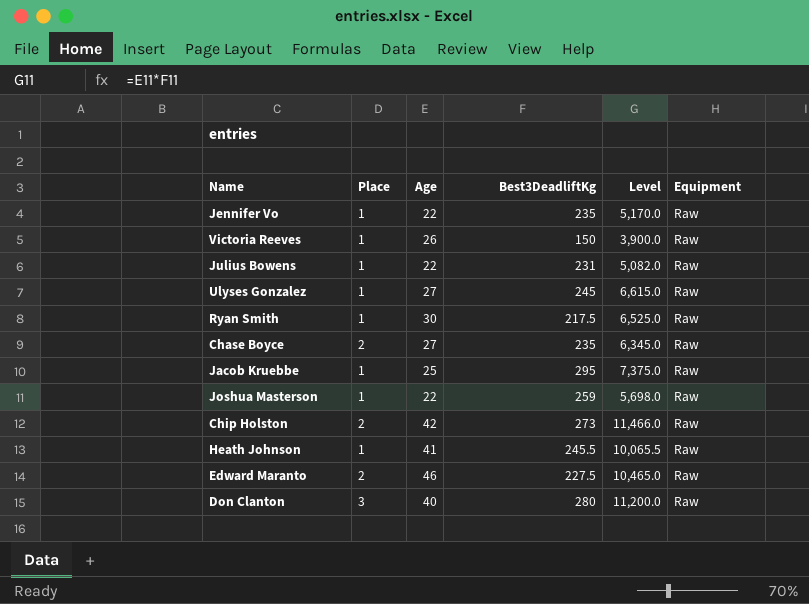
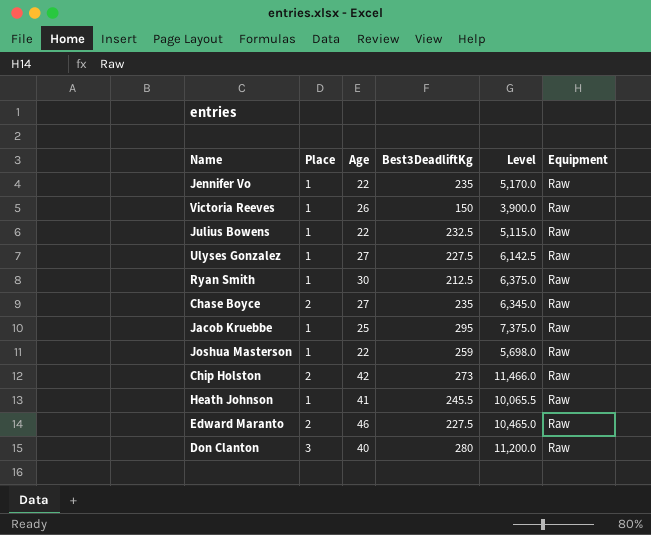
Julius Bowens | Best3DeadliftKg: 231 -> 232.5
Julius Bowens | Level: 5,082.0 -> 5,115.0
Ulyses Gonzalez | Best3DeadliftKg: 245 -> 227.5
Ulyses Gonzalez | Level: 6,615.0 -> 6,142.5
Ryan Smith | Best3DeadliftKg: 217.5 -> 212.5
Ryan Smith | Level: 6,525.0 -> 6,375.0

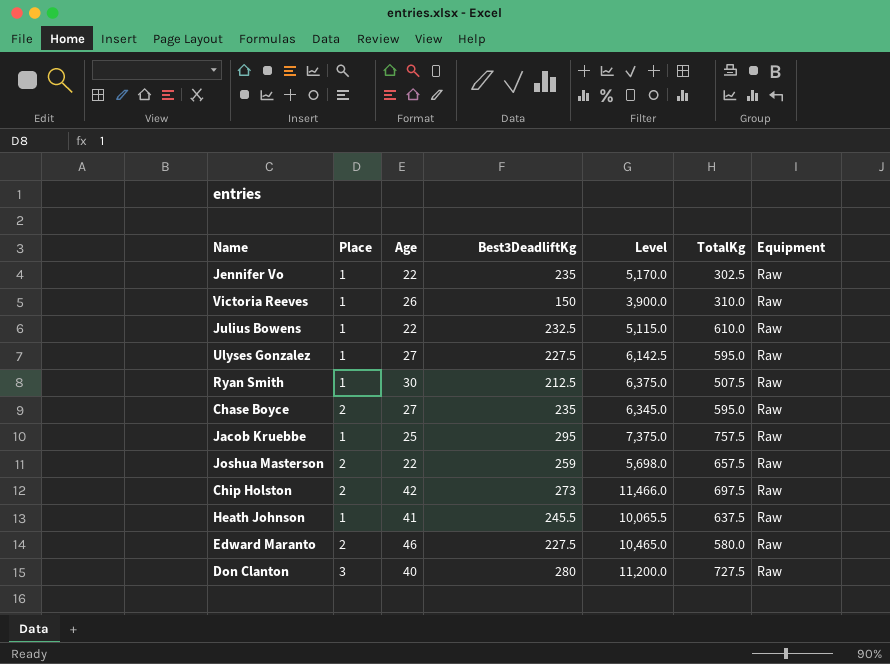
column TotalKg | position: none -> 6
Joshua Masterson | Place: 1 -> 2

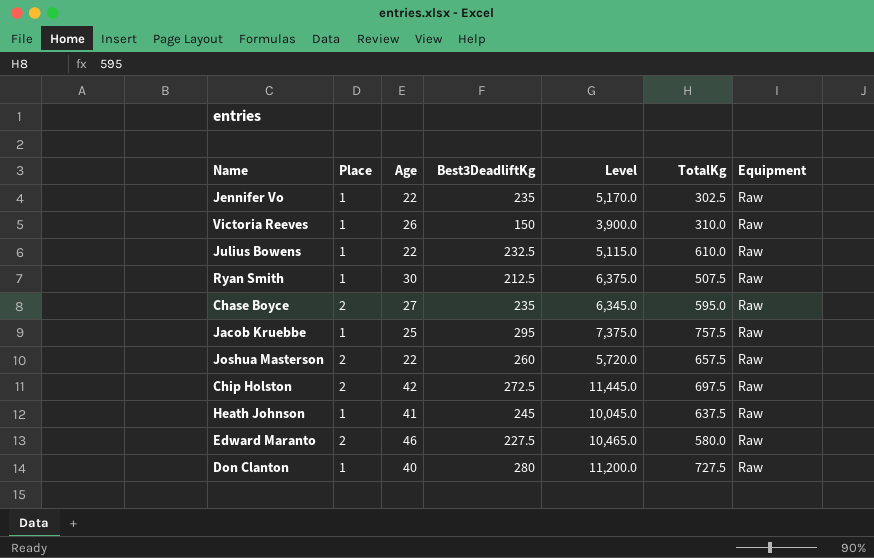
row Ulyses Gonzalez: 1 | 27 | 227.5 | 6,142.5 | 595.0 | Raw -> none
Joshua Masterson | Best3DeadliftKg: 259 -> 260
Joshua Masterson | Level: 5,698.0 -> 5,720.0
Chip Holston | Best3DeadliftKg: 273 -> 272.5
Chip Holston | Level: 11,466.0 -> 11,445.0
Heath Johnson | Best3DeadliftKg: 245.5 -> 245
Heath Johnson | Level: 10,065.5 -> 10,045.0
Don Clanton | Place: 3 -> 1

